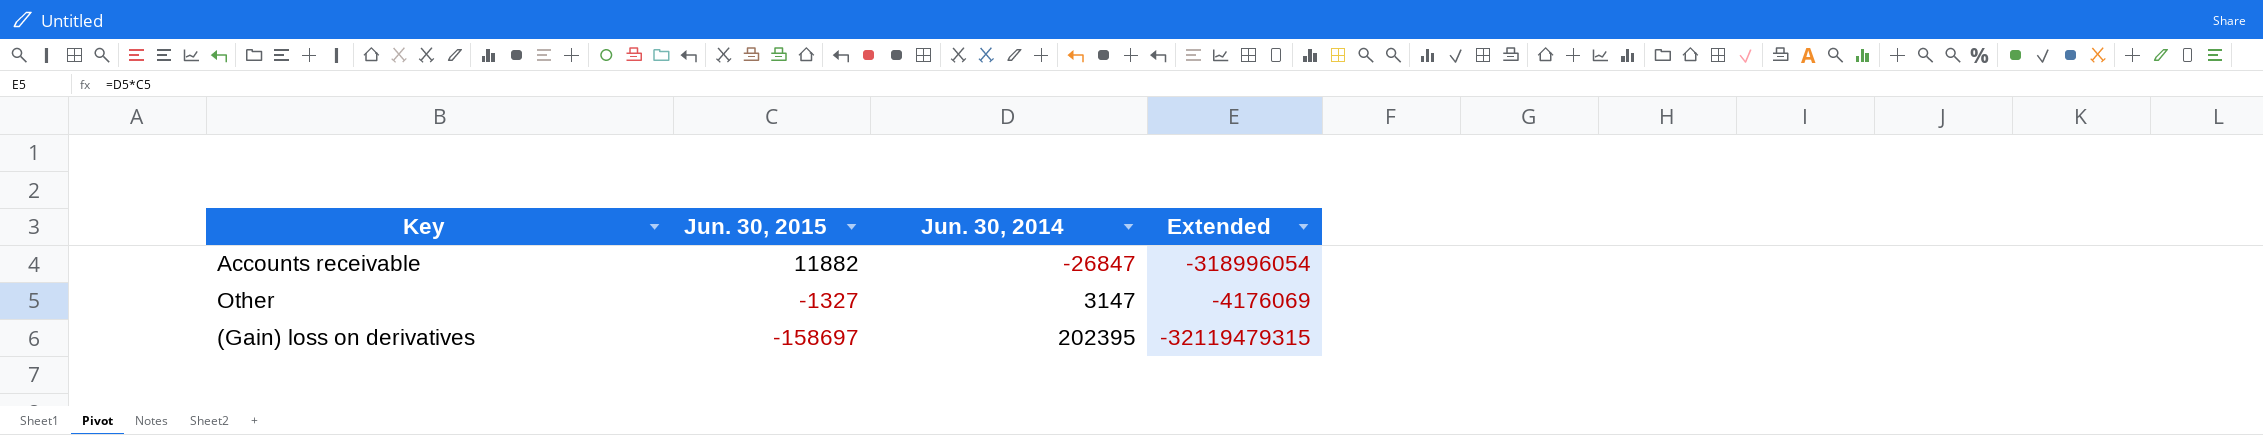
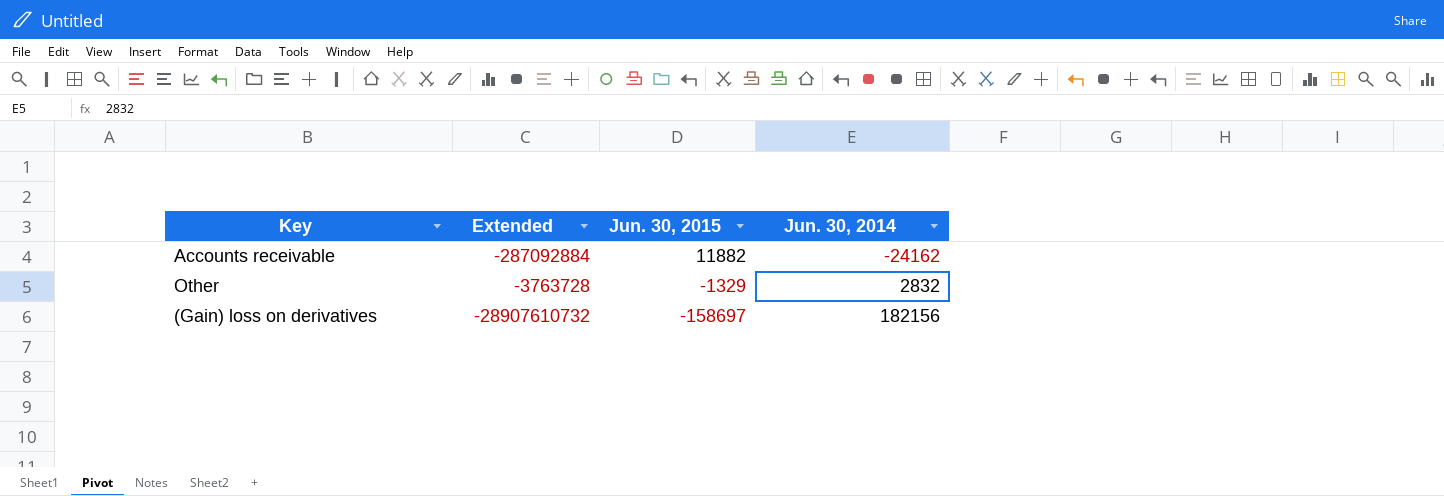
column Extended | position: 4 -> 2
Accounts receivable | Extended: -318996054 -> -287092884
Accounts receivable | Jun. 30, 2014: -26847 -> -24162
Other | Extended: -4176069 -> -3763728
Other | Jun. 30, 2015: -1327 -> -1329
Other | Jun. 30, 2014: 3147 -> 2832
(Gain) loss on derivatives | Extended: -32119479315 -> -28907610732
(Gain) loss on derivatives | Jun. 30, 2014: 202395 -> 182156

